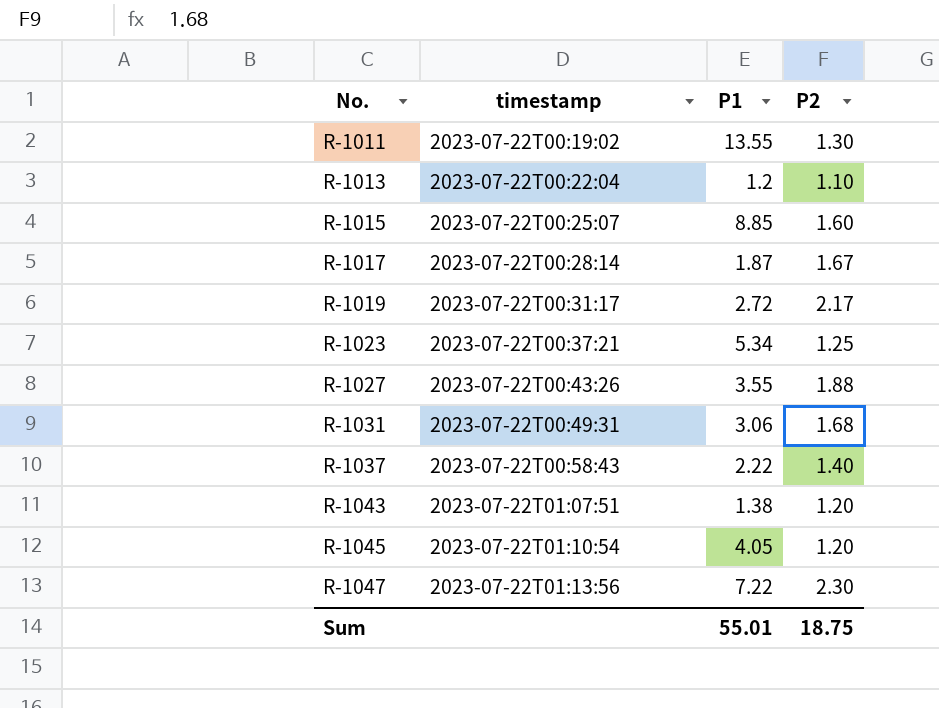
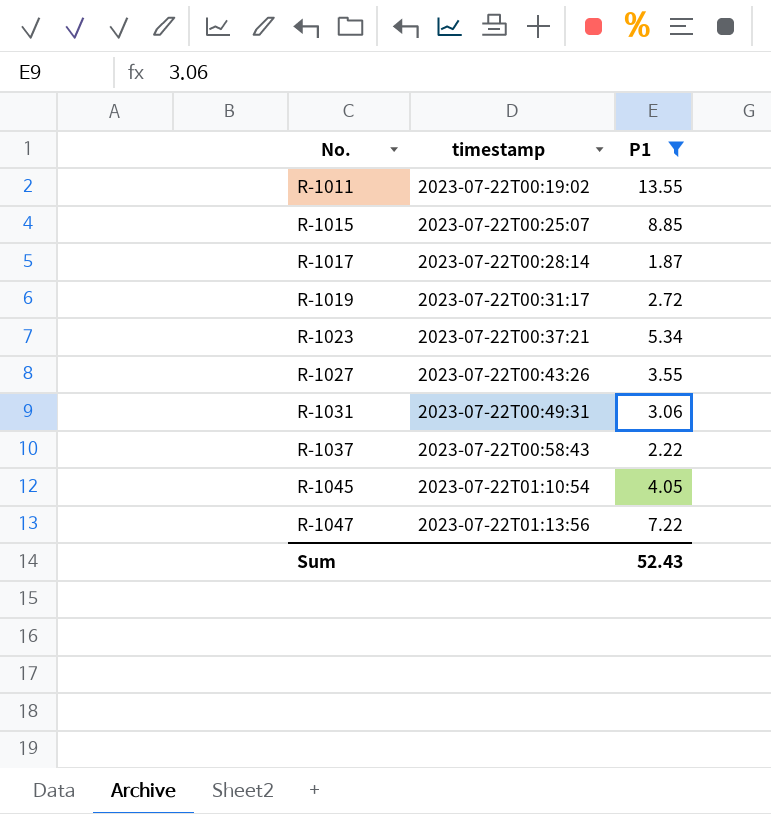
filter: none -> P1 >= 1.87
column P2 | position: 4 -> none
Sum | P1: 55.01 -> 52.43

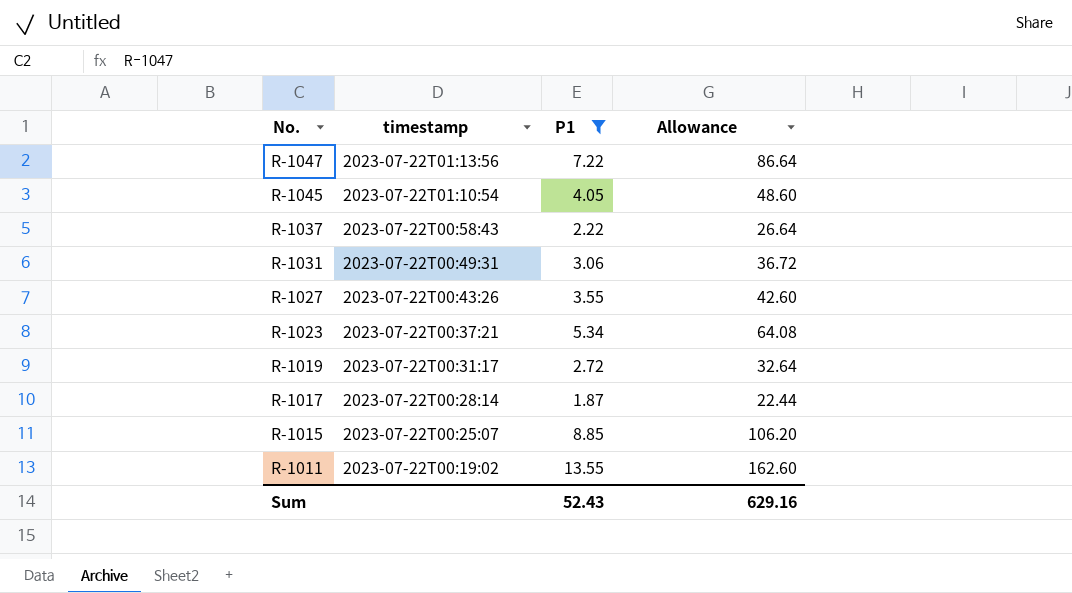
row order: No. ascending -> No. descending
column Allowance | formula: none -> [P1] * 12

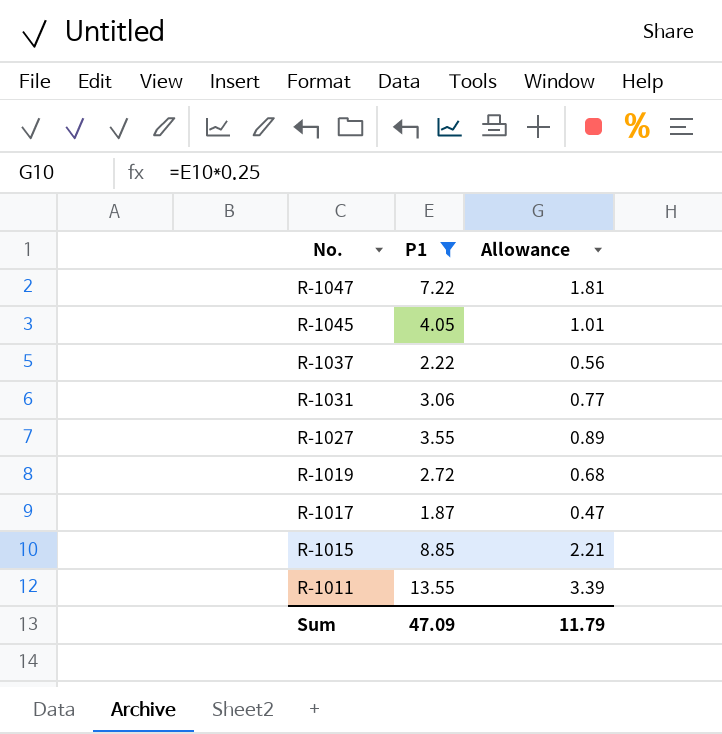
column timestamp | position: 2 -> none
column Allowance | formula: [P1] * 12 -> [P1] * 0.25
row R-1023: 2023-07-22T00:37:21 | 5.34 | 64.08 -> none
Sum | P1: 52.43 -> 47.09
Sum | Allowance: 629.16 -> 11.79

